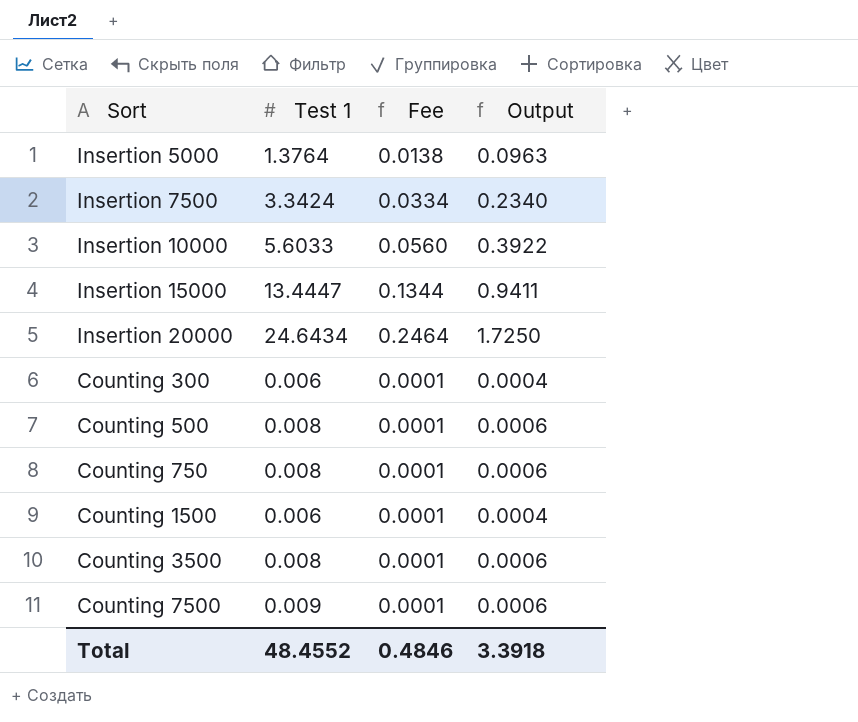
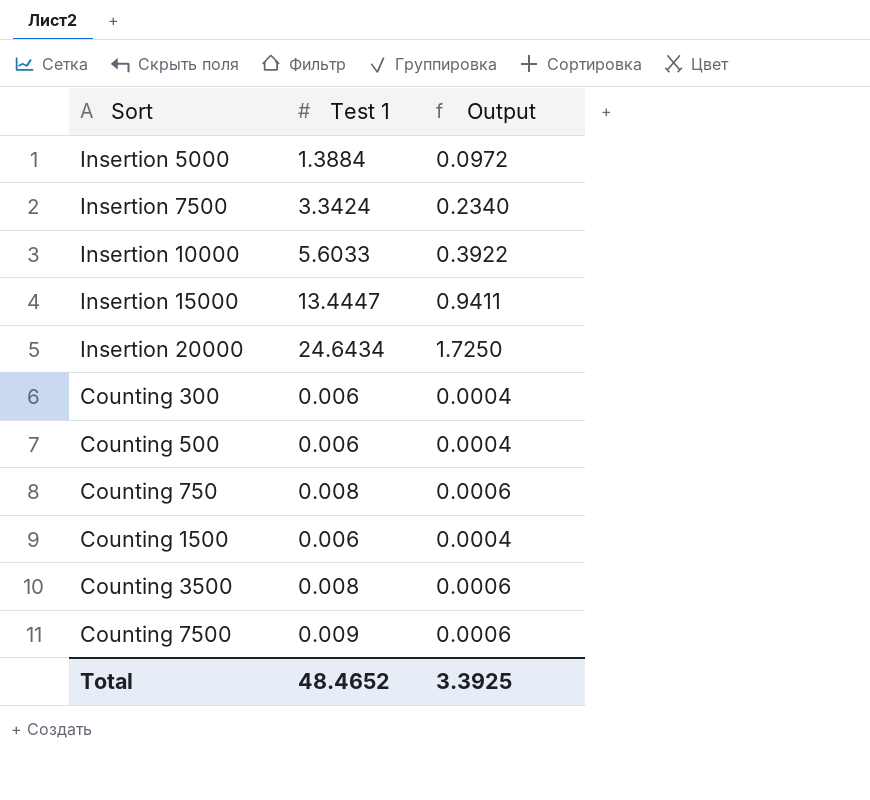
column Fee | formula: [Test 1] * 0.01 -> none
Insertion 5000 | Test 1: 1.3764 -> 1.3884
Insertion 5000 | Output: 0.0963 -> 0.0972
Counting 500 | Test 1: 0.008 -> 0.006
Counting 500 | Output: 0.0006 -> 0.0004
Total | Test 1: 48.4552 -> 48.4652
Total | Output: 3.3918 -> 3.3925

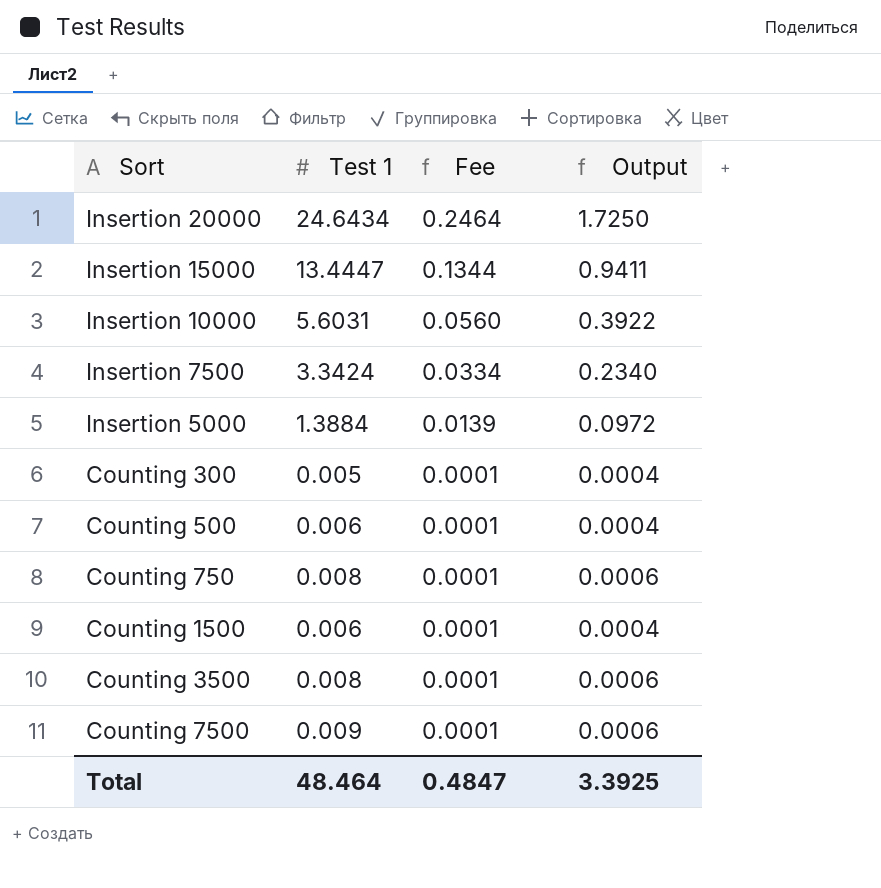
row order: none -> Fee descending
column Fee | formula: none -> [Test 1] * 0.01
Insertion 10000 | Test 1: 5.6033 -> 5.6031
Counting 300 | Test 1: 0.006 -> 0.005
Total | Test 1: 48.4652 -> 48.464

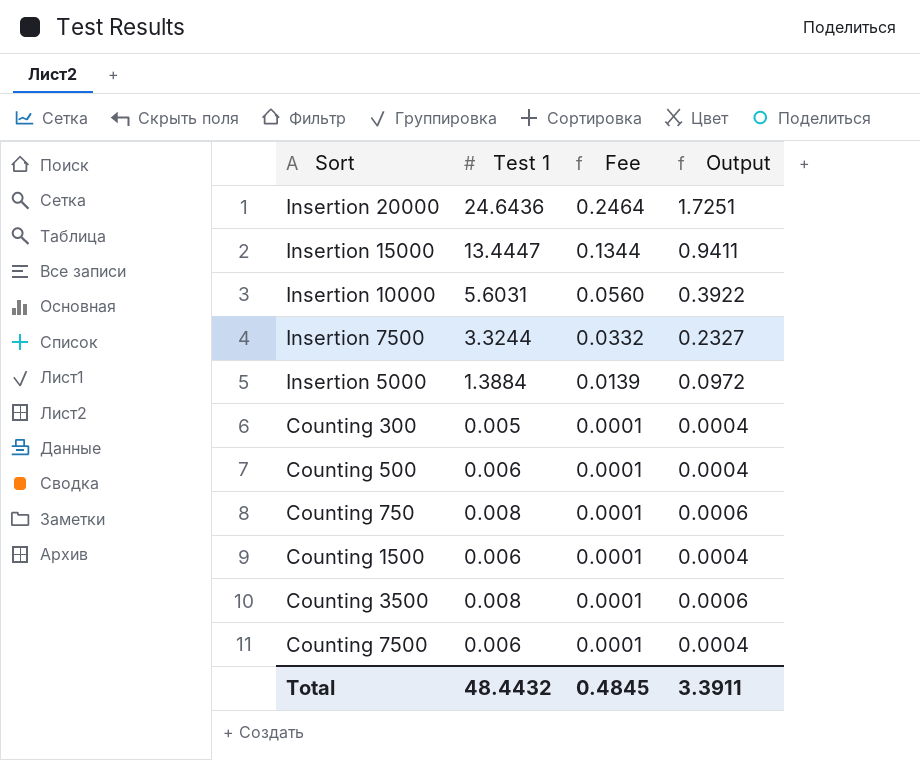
Insertion 20000 | Test 1: 24.6434 -> 24.6436
Insertion 20000 | Output: 1.7250 -> 1.7251
Insertion 7500 | Test 1: 3.3424 -> 3.3244
Insertion 7500 | Fee: 0.0334 -> 0.0332
Insertion 7500 | Output: 0.2340 -> 0.2327
Counting 7500 | Test 1: 0.009 -> 0.006
Counting 7500 | Output: 0.0006 -> 0.0004
Total | Test 1: 48.464 -> 48.4432
Total | Fee: 0.4847 -> 0.4845
Total | Output: 3.3925 -> 3.3911

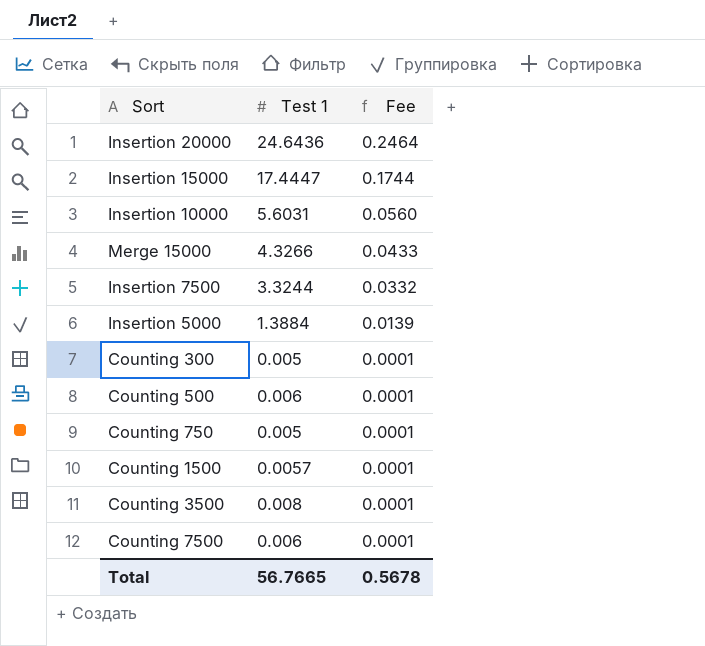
column Output | formula: [Test 1] * 0.07 -> none
Insertion 15000 | Test 1: 13.4447 -> 17.4447
Insertion 15000 | Fee: 0.1344 -> 0.1744
row Merge 15000: none -> 4.3266 | 0.0433
Counting 750 | Test 1: 0.008 -> 0.005
Counting 1500 | Test 1: 0.006 -> 0.0057
Total | Test 1: 48.4432 -> 56.7665
Total | Fee: 0.4845 -> 0.5678

